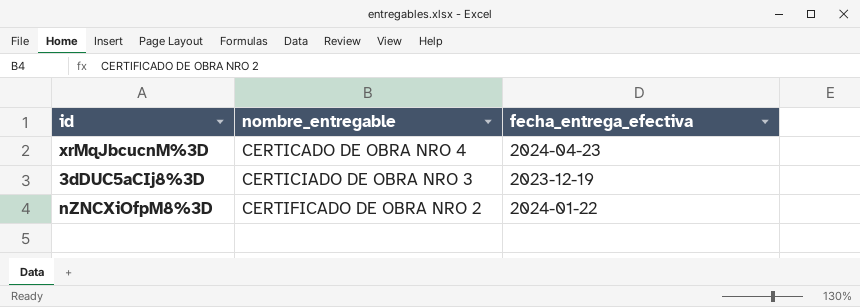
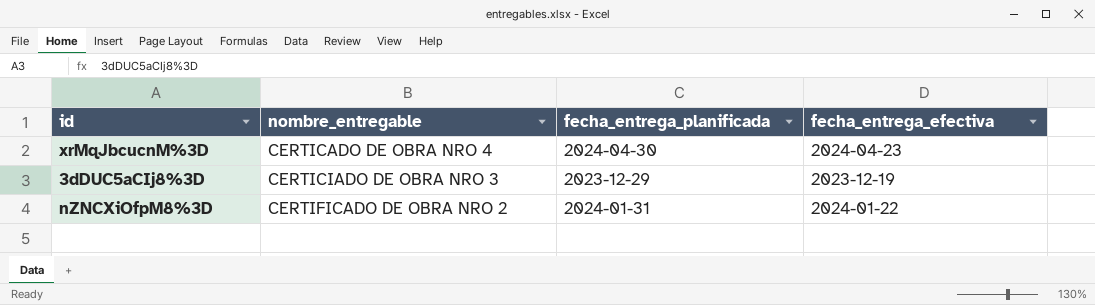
column fecha_entrega_planificada | position: none -> 3

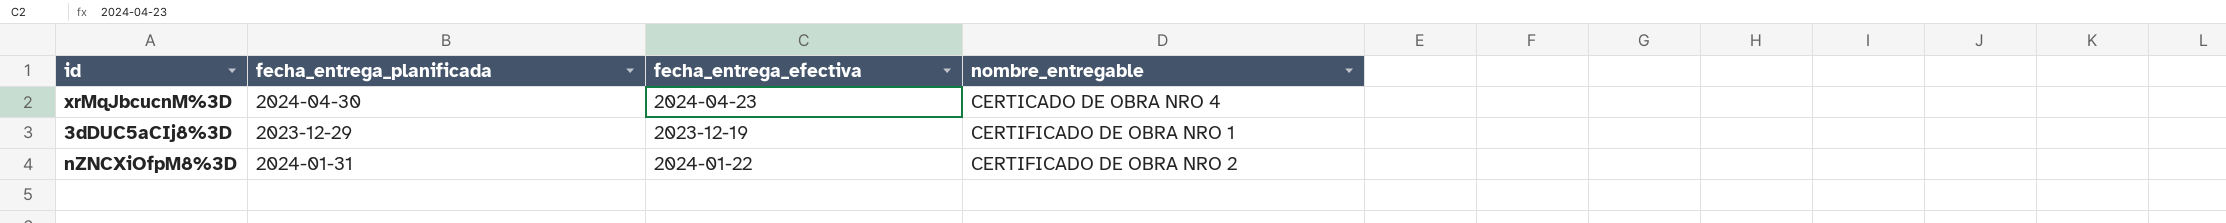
column nombre_entregable | position: 2 -> 4
3dDUC5aCIj8%3D | nombre_entregable: CERTICIADO DE OBRA NRO 3 -> CERTIFICADO DE OBRA NRO 1

